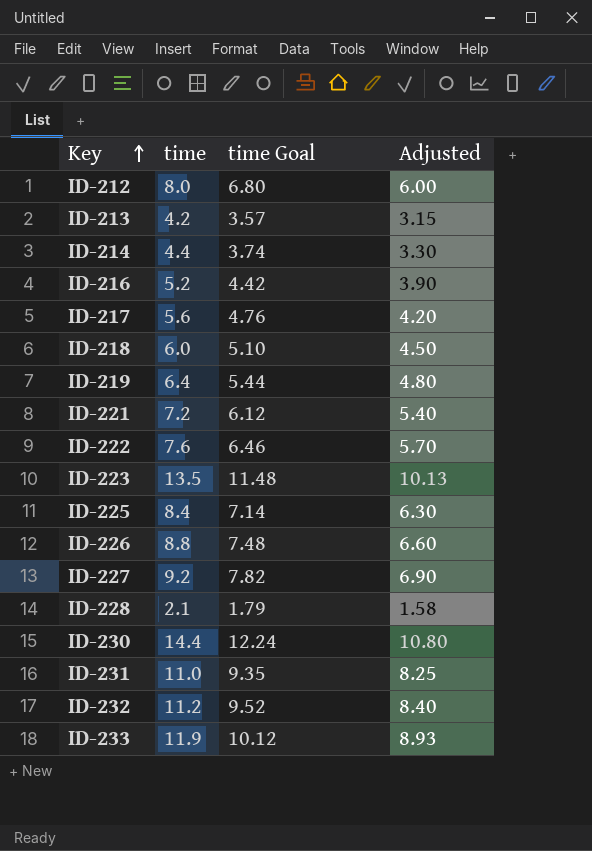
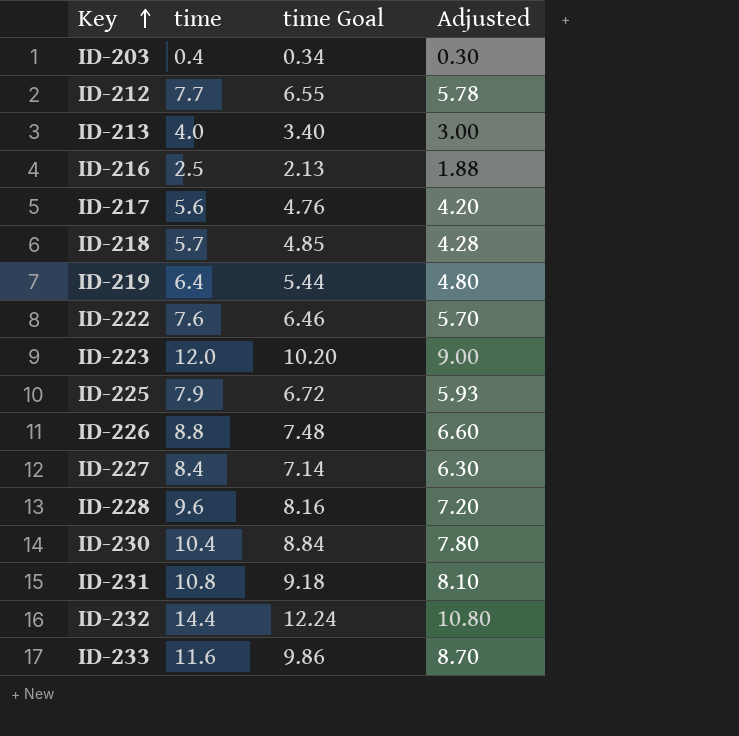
row ID-214: 4.4 | 3.74 | 3.30 -> none
row ID-221: 7.2 | 6.12 | 5.40 -> none
row ID-203: none -> 0.4 | 0.34 | 0.30
ID-212 | time: 8.0 -> 7.7
ID-212 | time Goal: 6.80 -> 6.55
ID-212 | Adjusted: 6.00 -> 5.78
ID-213 | time: 4.2 -> 4.0
ID-213 | time Goal: 3.57 -> 3.40
ID-213 | Adjusted: 3.15 -> 3.00
ID-216 | time: 5.2 -> 2.5
ID-216 | time Goal: 4.42 -> 2.13
ID-216 | Adjusted: 3.90 -> 1.88
ID-218 | time: 6.0 -> 5.7
ID-218 | time Goal: 5.10 -> 4.85
ID-218 | Adjusted: 4.50 -> 4.28
ID-223 | time: 13.5 -> 12.0
ID-223 | time Goal: 11.48 -> 10.20
ID-223 | Adjusted: 10.13 -> 9.00
ID-225 | time: 8.4 -> 7.9
ID-225 | time Goal: 7.14 -> 6.72
ID-225 | Adjusted: 6.30 -> 5.93
ID-227 | time: 9.2 -> 8.4
ID-227 | time Goal: 7.82 -> 7.14
ID-227 | Adjusted: 6.90 -> 6.30
ID-228 | time: 2.1 -> 9.6
ID-228 | time Goal: 1.79 -> 8.16
ID-228 | Adjusted: 1.58 -> 7.20
ID-230 | time: 14.4 -> 10.4
ID-230 | time Goal: 12.24 -> 8.84
ID-230 | Adjusted: 10.80 -> 7.80
ID-231 | time: 11.0 -> 10.8
ID-231 | time Goal: 9.35 -> 9.18
ID-231 | Adjusted: 8.25 -> 8.10
ID-232 | time: 11.2 -> 14.4
ID-232 | time Goal: 9.52 -> 12.24
ID-232 | Adjusted: 8.40 -> 10.80
ID-233 | time: 11.9 -> 11.6
ID-233 | time Goal: 10.12 -> 9.86
ID-233 | Adjusted: 8.93 -> 8.70

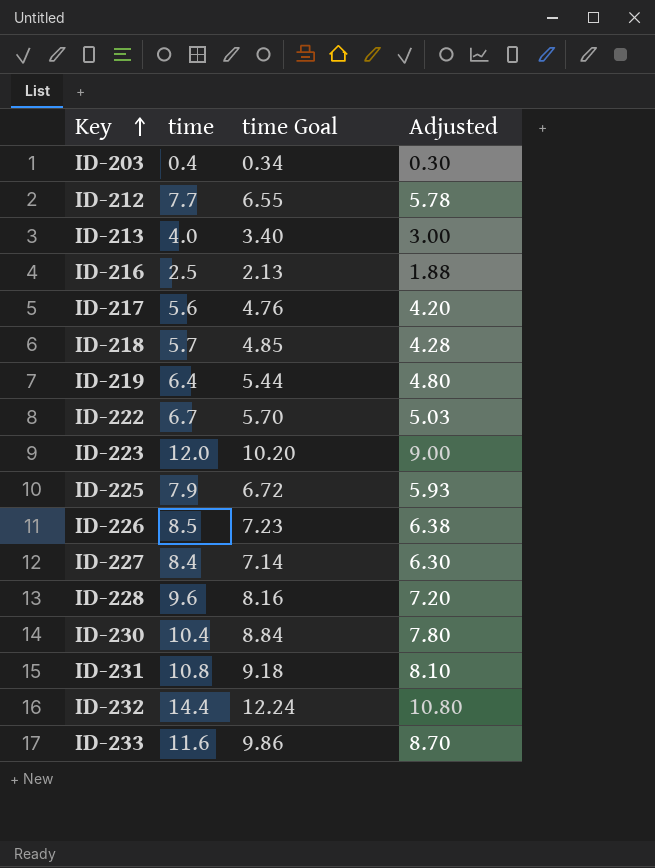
ID-222 | time: 7.6 -> 6.7
ID-222 | time Goal: 6.46 -> 5.70
ID-222 | Adjusted: 5.70 -> 5.03
ID-226 | time: 8.8 -> 8.5
ID-226 | time Goal: 7.48 -> 7.23
ID-226 | Adjusted: 6.60 -> 6.38

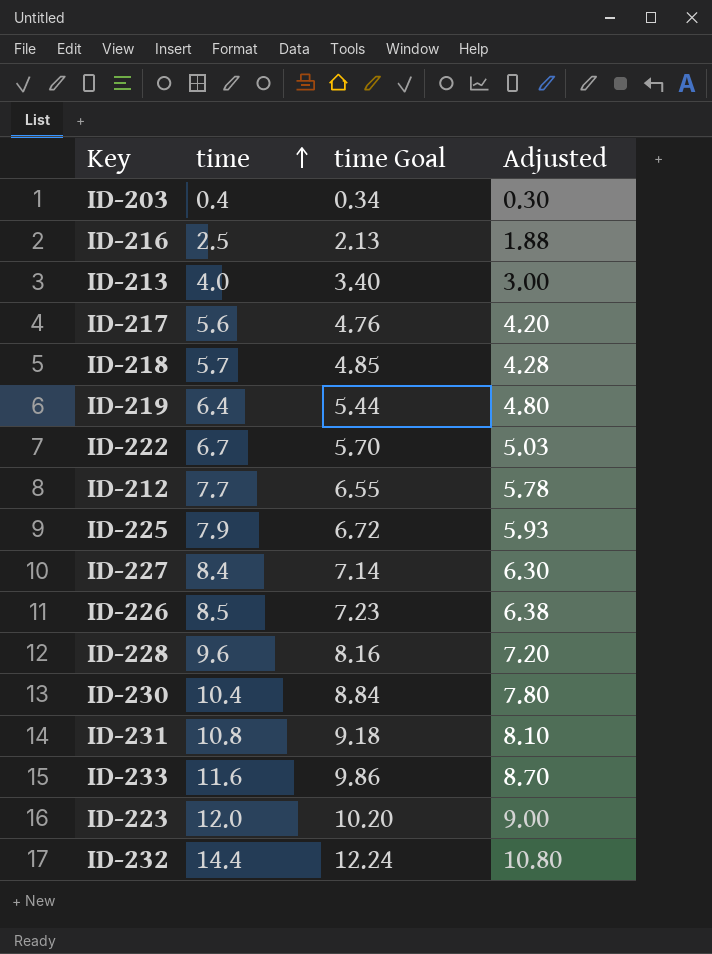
row order: Key ascending -> time ascending

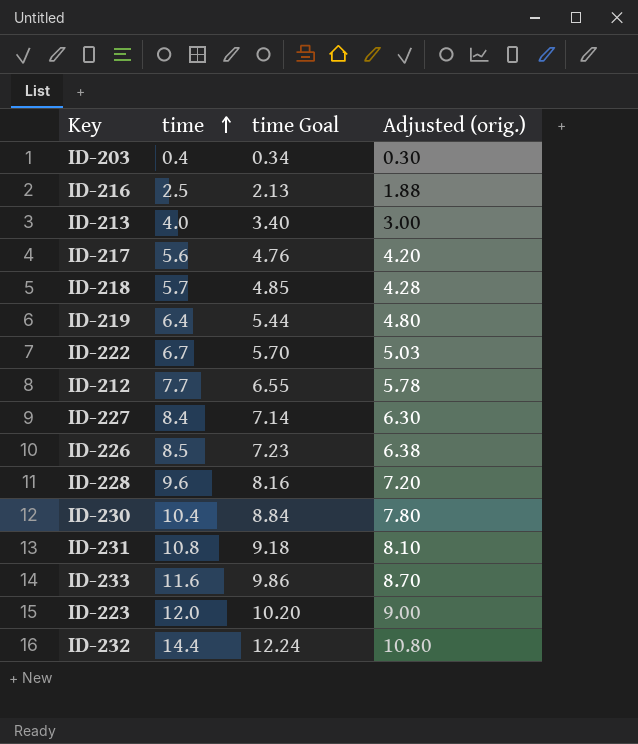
column name: Adjusted -> Adjusted (orig.)
row ID-225: 7.9 | 6.72 | 5.93 -> none

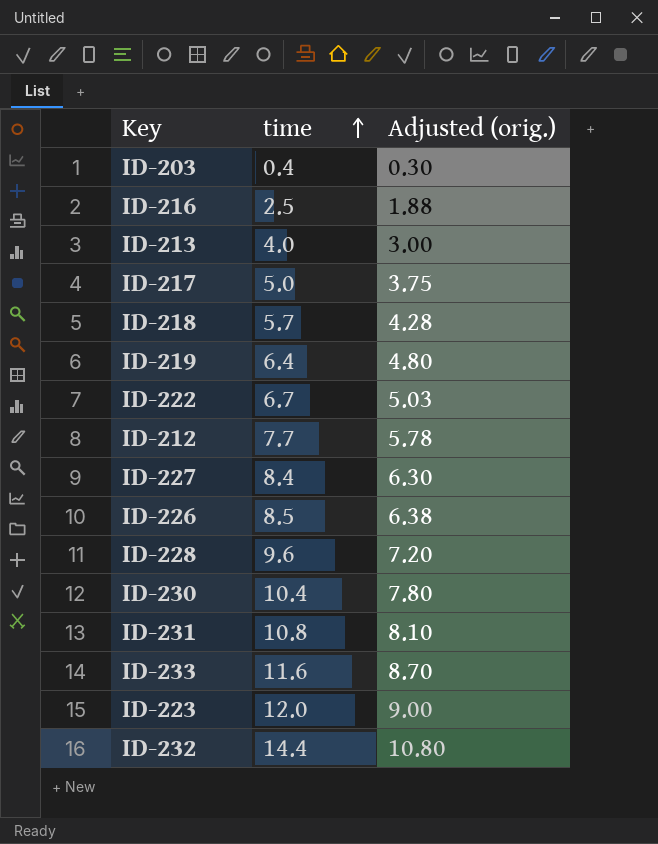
column time Goal | formula: [time] * 0.85 -> none
ID-217 | time: 5.6 -> 5.0
ID-217 | Adjusted (orig.): 4.20 -> 3.75

